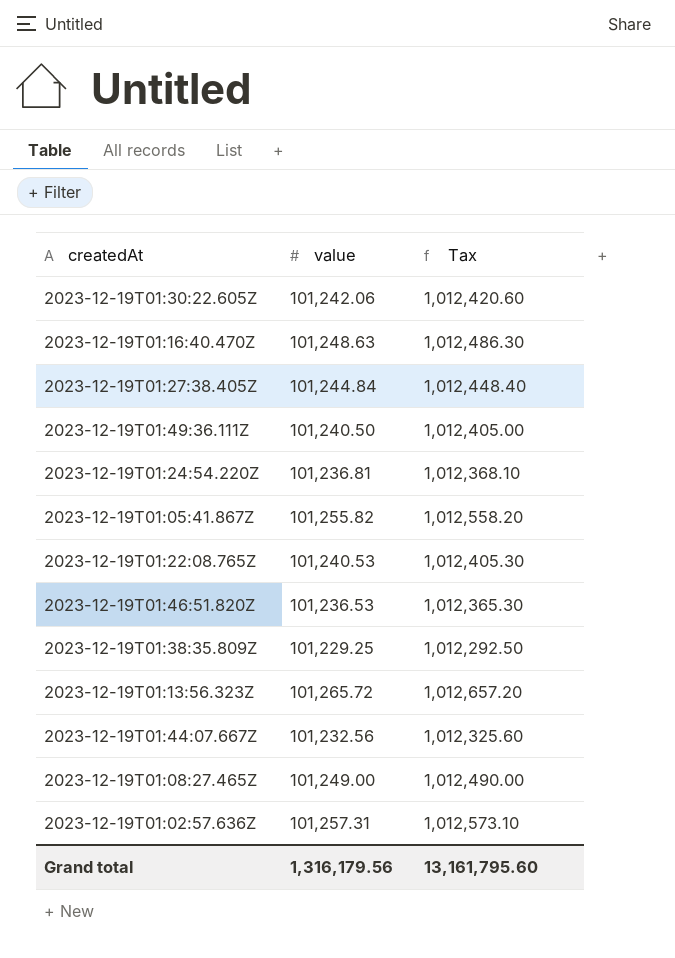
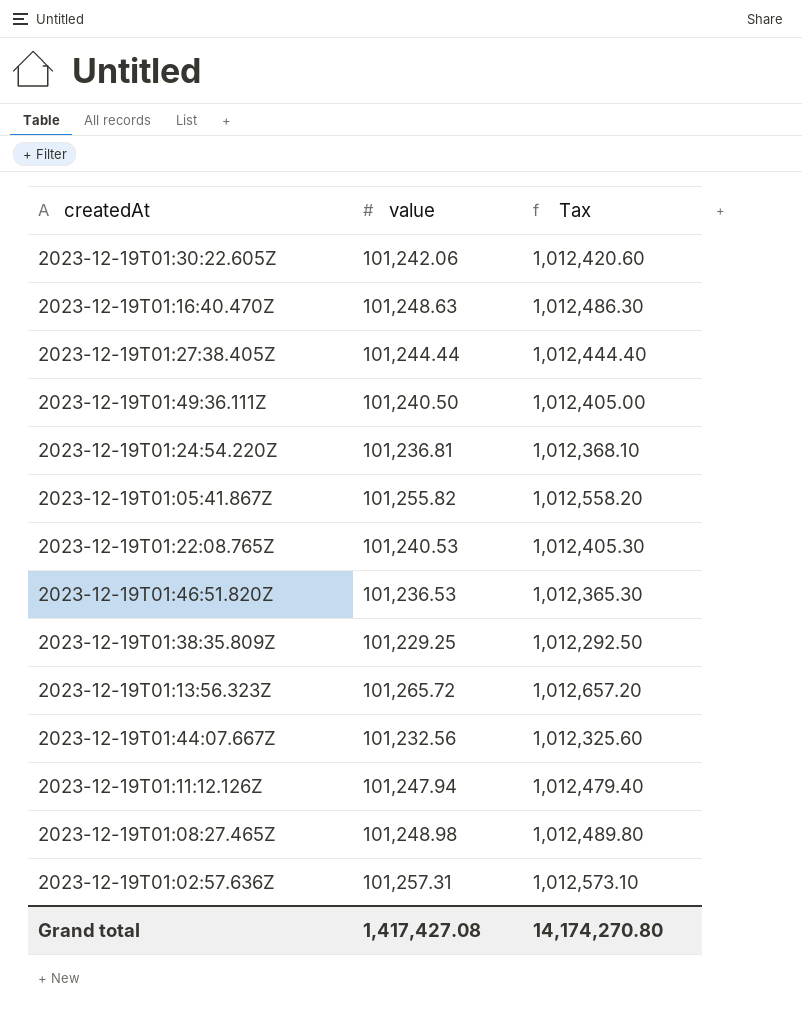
2023-12-19T01:27:38.405Z | value: 101,244.84 -> 101,244.44
2023-12-19T01:27:38.405Z | Tax: 1,012,448.40 -> 1,012,444.40
row 2023-12-19T01:11:12.126Z: none -> 101,247.94 | 1,012,479.40
2023-12-19T01:08:27.465Z | value: 101,249.00 -> 101,248.98
2023-12-19T01:08:27.465Z | Tax: 1,012,490.00 -> 1,012,489.80
Grand total | value: 1,316,179.56 -> 1,417,427.08
Grand total | Tax: 13,161,795.60 -> 14,174,270.80

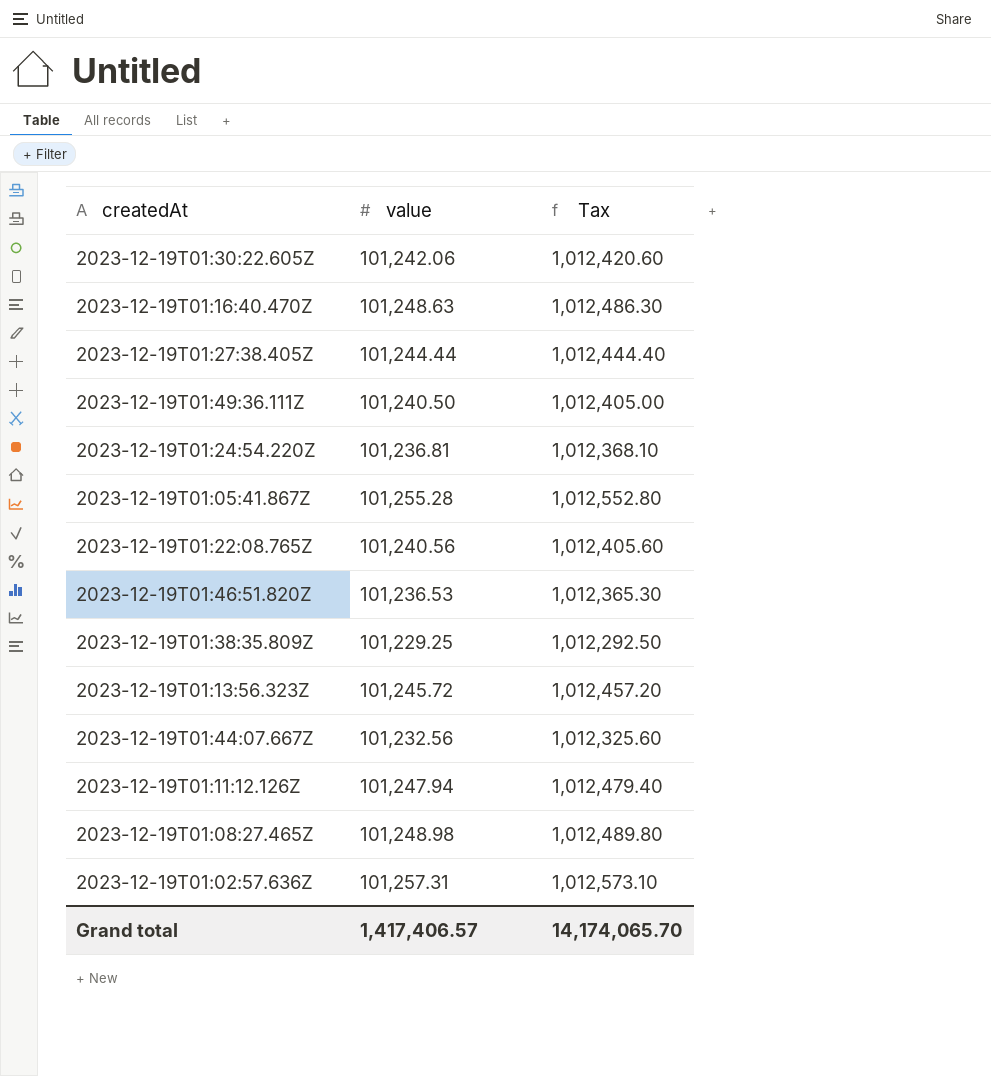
2023-12-19T01:05:41.867Z | value: 101,255.82 -> 101,255.28
2023-12-19T01:05:41.867Z | Tax: 1,012,558.20 -> 1,012,552.80
2023-12-19T01:22:08.765Z | value: 101,240.53 -> 101,240.56
2023-12-19T01:22:08.765Z | Tax: 1,012,405.30 -> 1,012,405.60
2023-12-19T01:13:56.323Z | value: 101,265.72 -> 101,245.72
2023-12-19T01:13:56.323Z | Tax: 1,012,657.20 -> 1,012,457.20
Grand total | value: 1,417,427.08 -> 1,417,406.57
Grand total | Tax: 14,174,270.80 -> 14,174,065.70

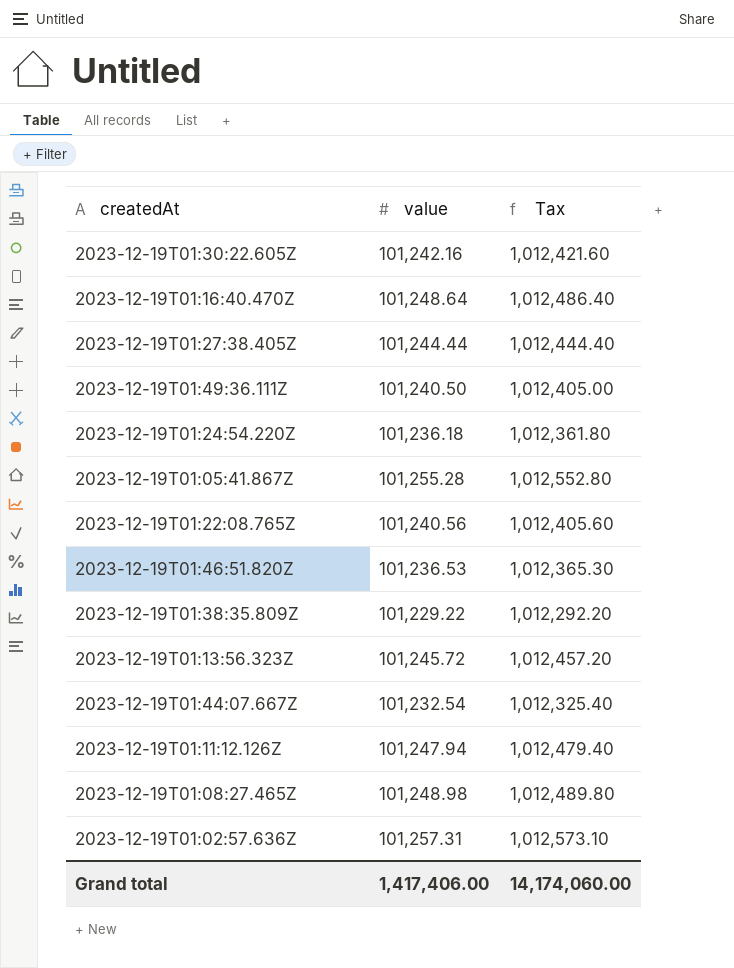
2023-12-19T01:30:22.605Z | value: 101,242.06 -> 101,242.16
2023-12-19T01:30:22.605Z | Tax: 1,012,420.60 -> 1,012,421.60
2023-12-19T01:16:40.470Z | value: 101,248.63 -> 101,248.64
2023-12-19T01:16:40.470Z | Tax: 1,012,486.30 -> 1,012,486.40
2023-12-19T01:24:54.220Z | value: 101,236.81 -> 101,236.18
2023-12-19T01:24:54.220Z | Tax: 1,012,368.10 -> 1,012,361.80
2023-12-19T01:38:35.809Z | value: 101,229.25 -> 101,229.22
2023-12-19T01:38:35.809Z | Tax: 1,012,292.50 -> 1,012,292.20
2023-12-19T01:44:07.667Z | value: 101,232.56 -> 101,232.54
2023-12-19T01:44:07.667Z | Tax: 1,012,325.60 -> 1,012,325.40
Grand total | value: 1,417,406.57 -> 1,417,406.00
Grand total | Tax: 14,174,065.70 -> 14,174,060.00

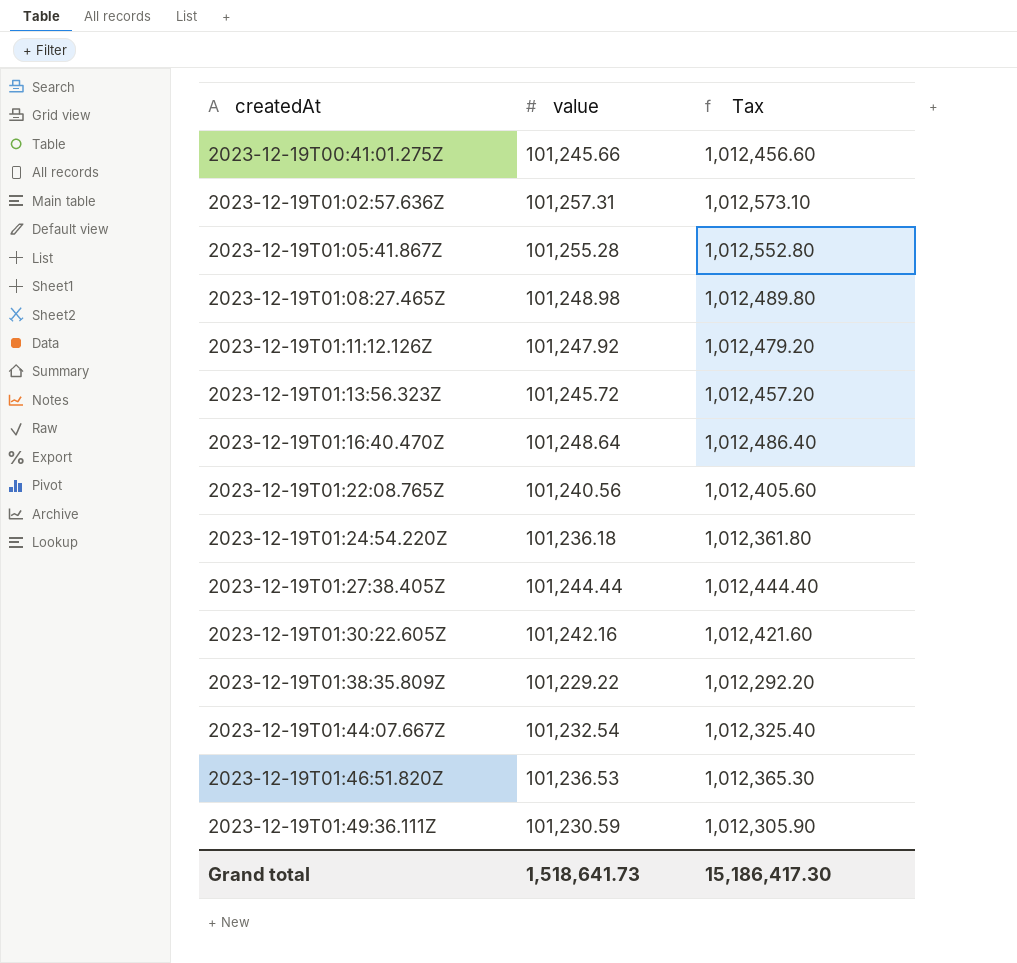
row order: none -> createdAt ascending
row 2023-12-19T00:41:01.275Z: none -> 101,245.66 | 1,012,456.60
2023-12-19T01:11:12.126Z | value: 101,247.94 -> 101,247.92
2023-12-19T01:11:12.126Z | Tax: 1,012,479.40 -> 1,012,479.20
2023-12-19T01:49:36.111Z | value: 101,240.50 -> 101,230.59
2023-12-19T01:49:36.111Z | Tax: 1,012,405.00 -> 1,012,305.90
Grand total | value: 1,417,406.00 -> 1,518,641.73
Grand total | Tax: 14,174,060.00 -> 15,186,417.30

